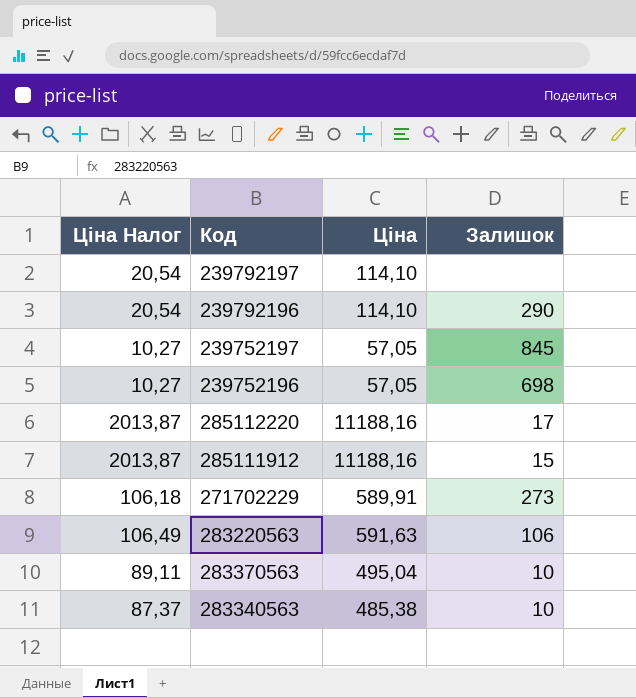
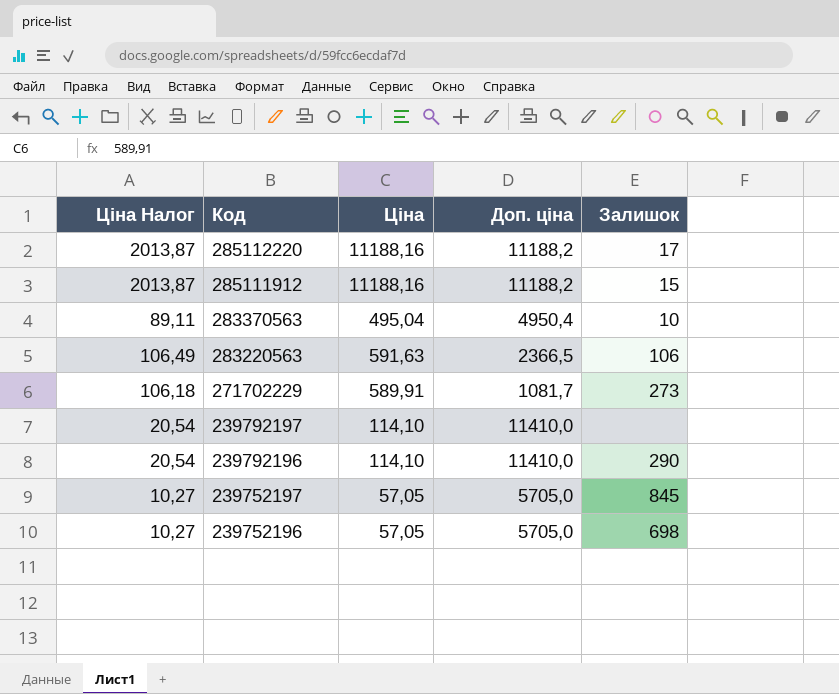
row order: none -> Код descending
column Доп. ціна | position: none -> 4
row 283340563: 87,37 | 485,38 | 10 -> none

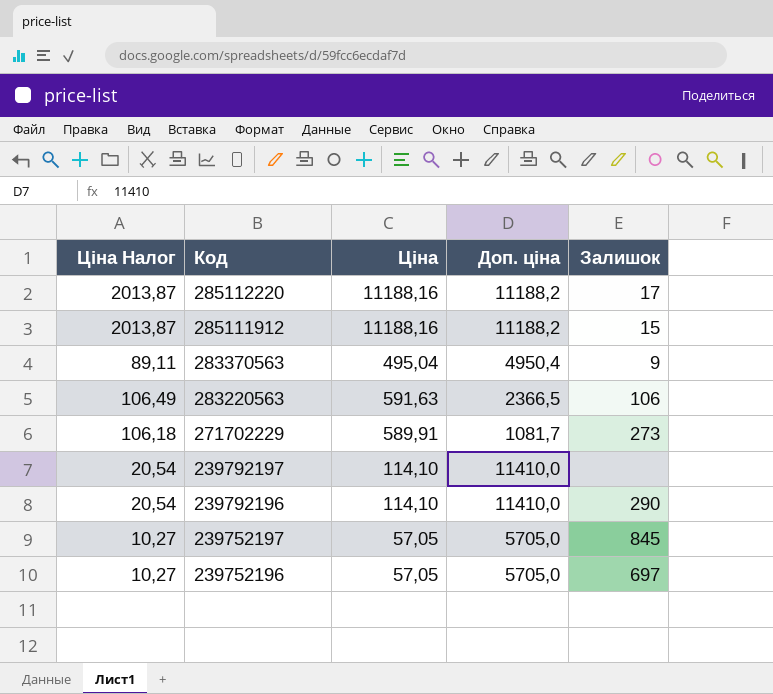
283370563 | Залишок: 10 -> 9
239752196 | Залишок: 698 -> 697

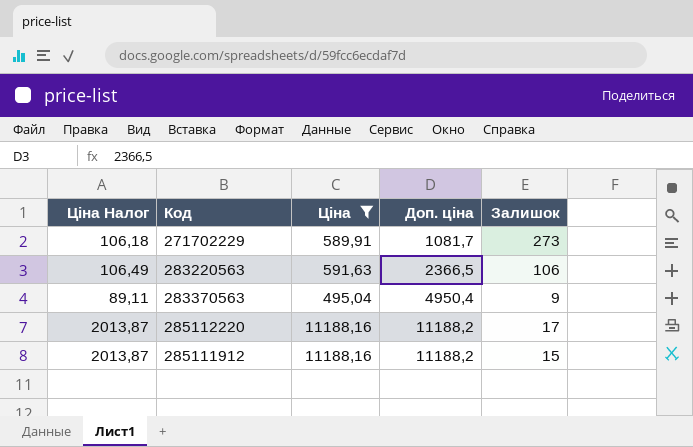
filter: none -> Ціна >= 495,04
row order: Код descending -> Доп. ціна ascending

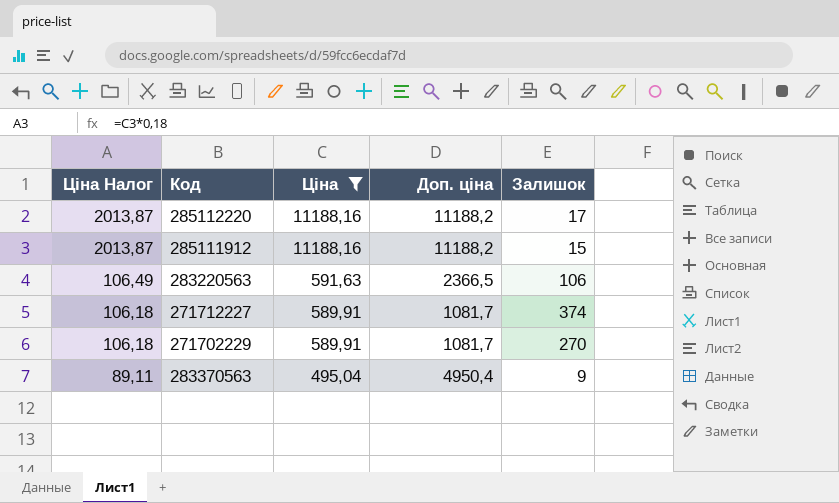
row order: Доп. ціна ascending -> Ціна Налог descending
row 271712227: none -> 106,18 | 589,91 | 1081,7 | 374
271702229 | Залишок: 273 -> 270

